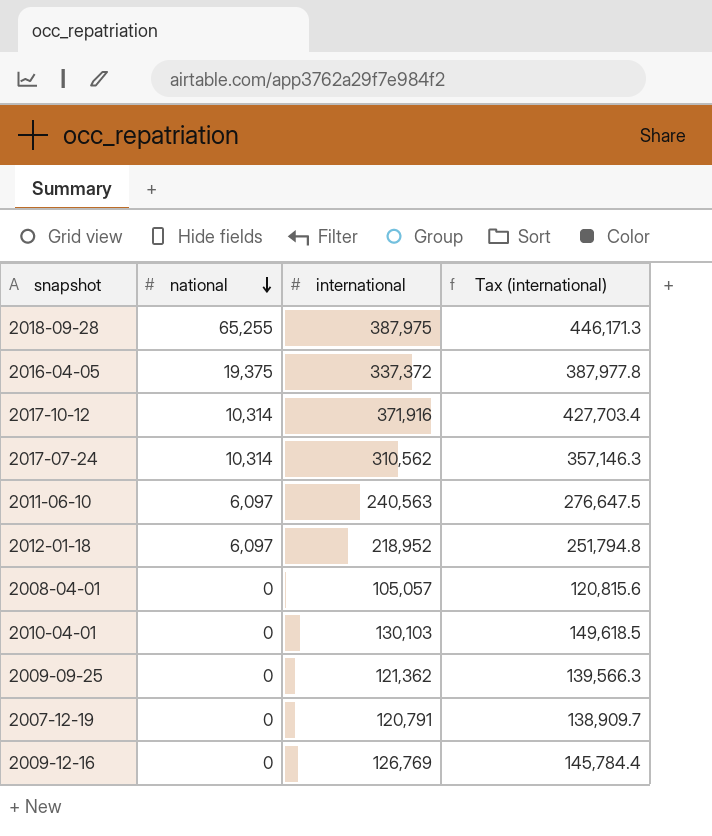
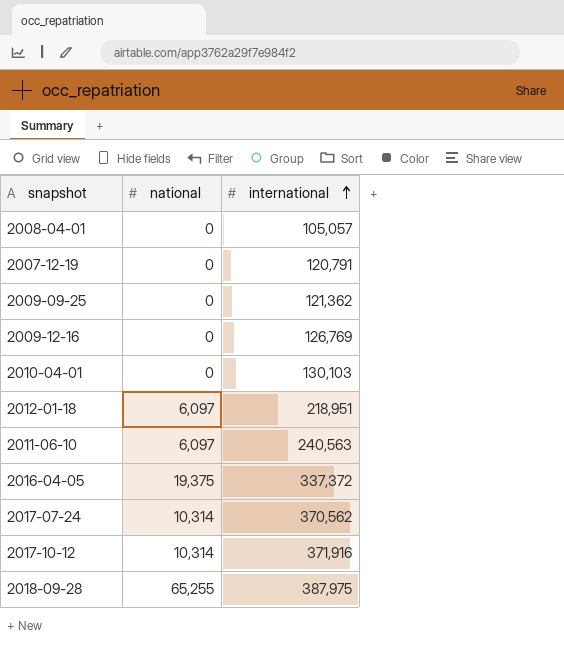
row order: national descending -> international ascending
column Tax (international) | formula: [international] * 1.15 -> none
2012-01-18 | international: 218,952 -> 218,951
2017-07-24 | international: 310,562 -> 370,562

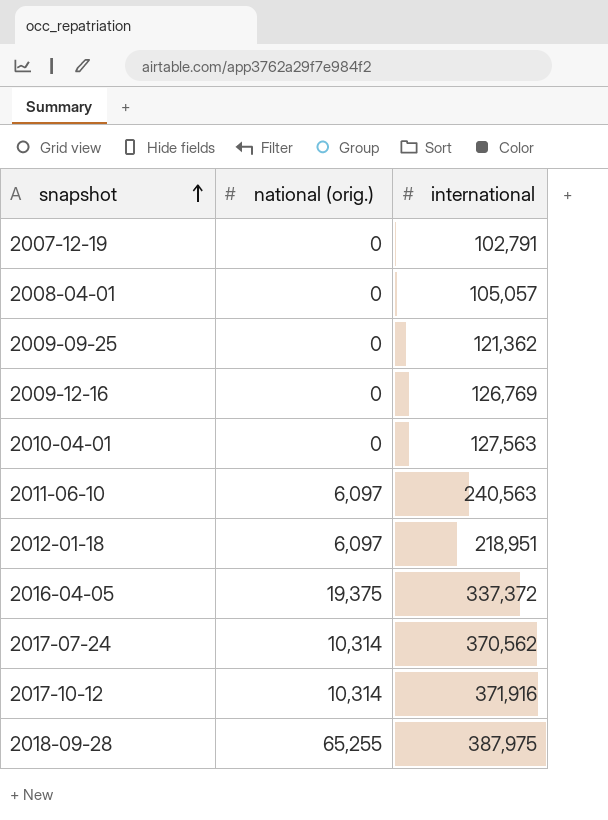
row order: international ascending -> snapshot ascending
column name: national -> national (orig.)
2007-12-19 | international: 120,791 -> 102,791
2010-04-01 | international: 130,103 -> 127,563

